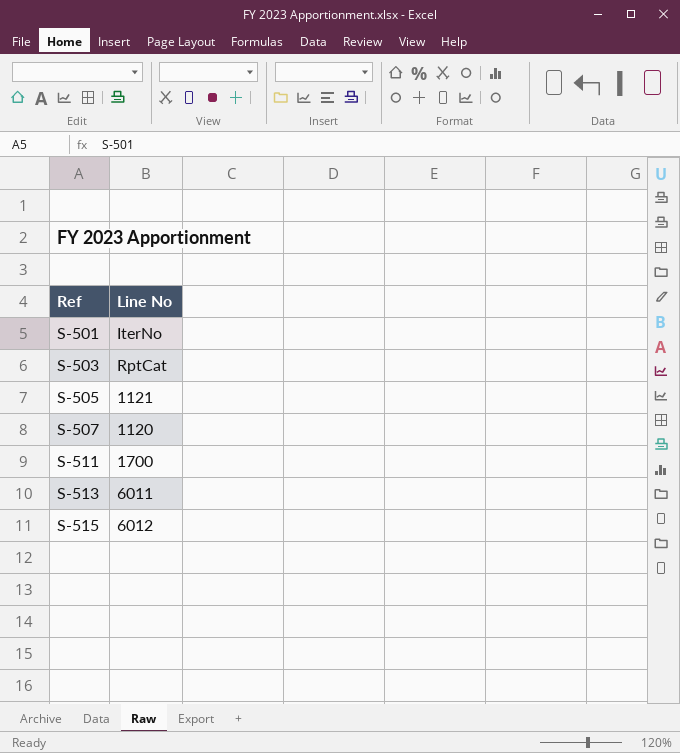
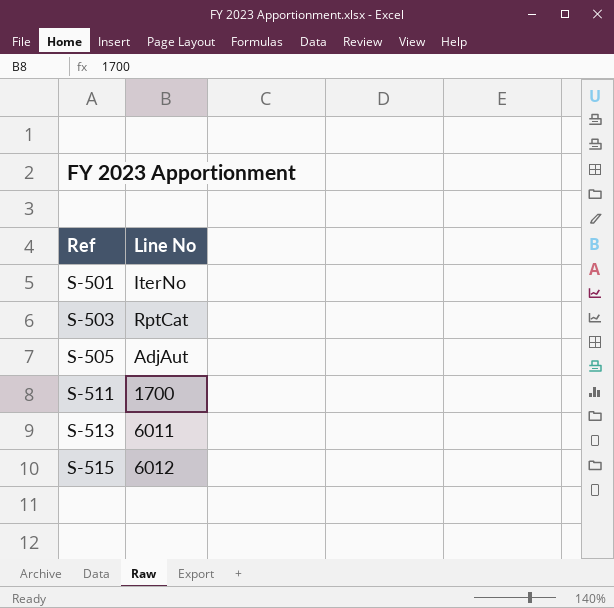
row S-507: 1120 -> none
S-505 | Line No: 1121 -> AdjAut

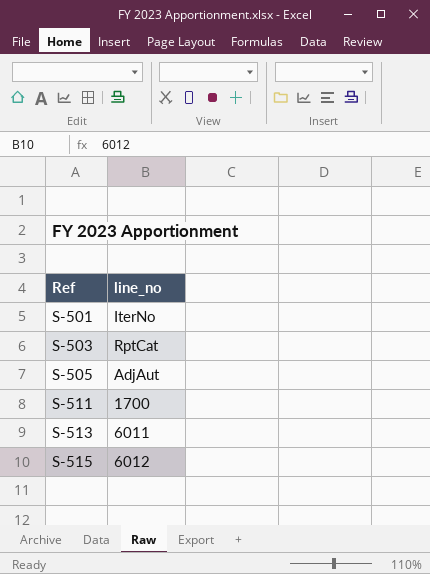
column name: Line No -> line_no

